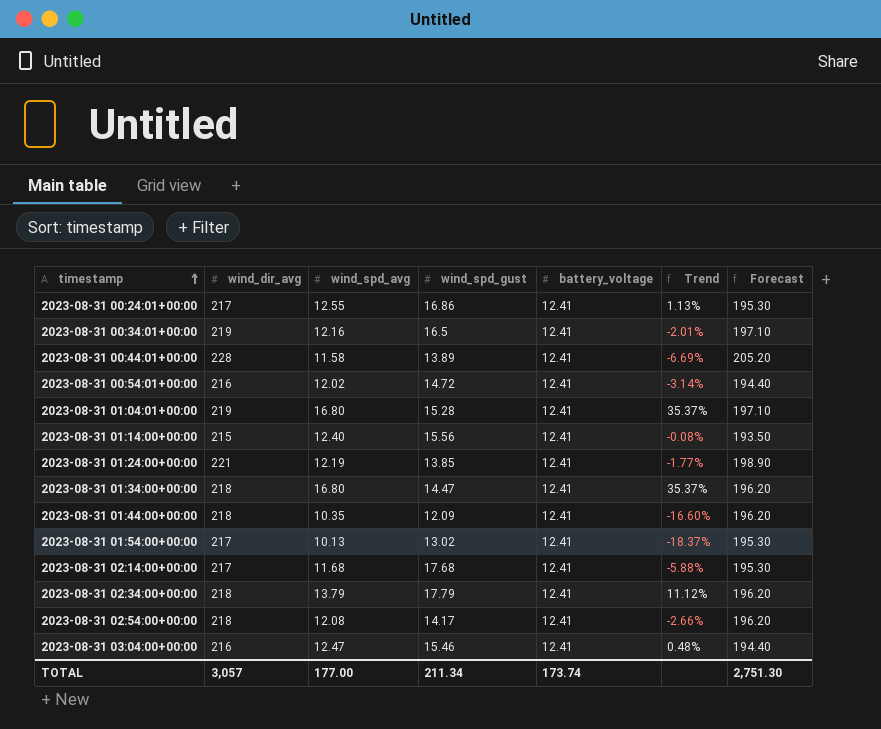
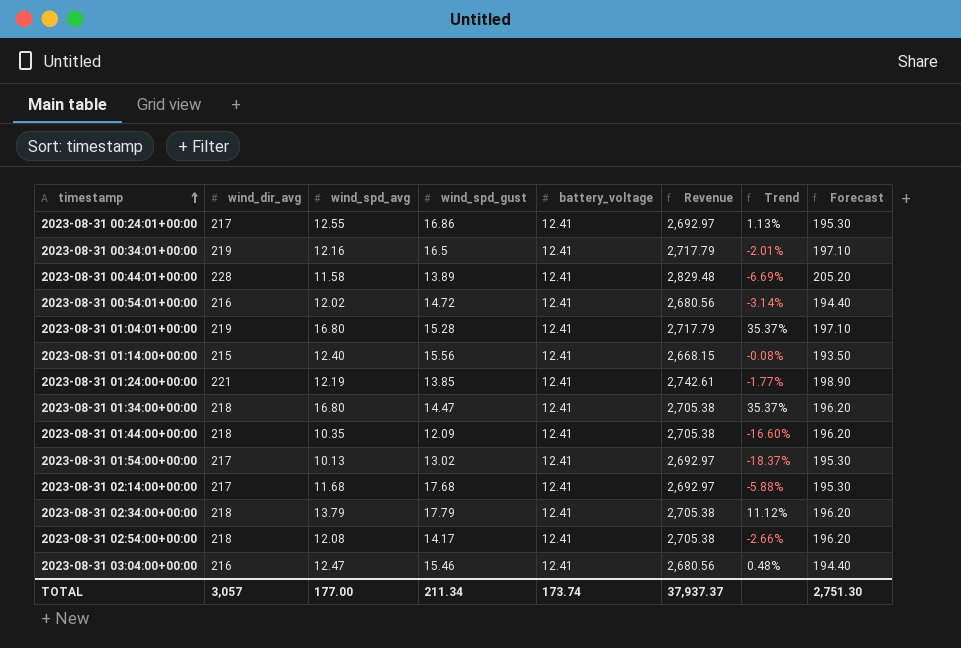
column Revenue | formula: none -> [wind_dir_avg] * [battery_voltage]

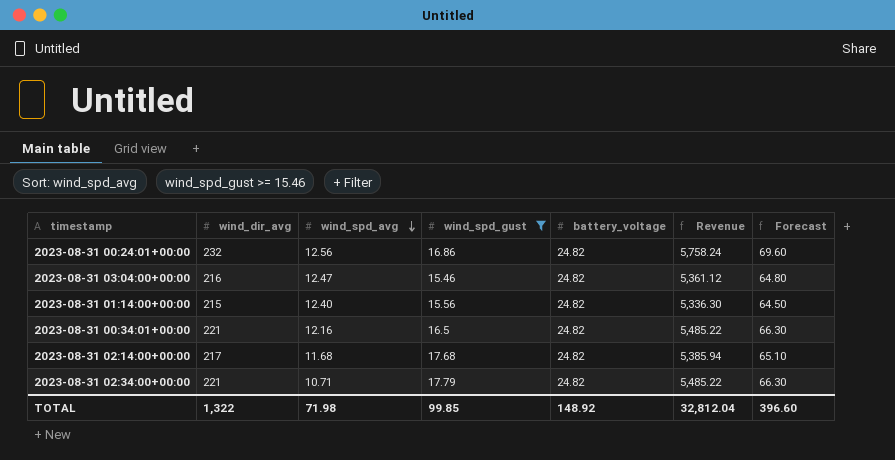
filter: none -> wind_spd_gust >= 15.46
row order: timestamp ascending -> wind_spd_avg descending
column Trend | formula: ([wind_spd_avg] - [battery_voltage]) / [battery_voltage] -> none
column Forecast | formula: [wind_dir_avg] * 0.9 -> [wind_dir_avg] * 0.3
2023-08-31 00:24:01+00:00 | wind_dir_avg: 217 -> 232
2023-08-31 00:24:01+00:00 | wind_spd_avg: 12.55 -> 12.56
2023-08-31 00:24:01+00:00 | battery_voltage: 12.41 -> 24.82
2023-08-31 00:24:01+00:00 | Revenue: 2,692.97 -> 5,758.24
2023-08-31 03:04:00+00:00 | battery_voltage: 12.41 -> 24.82
2023-08-31 03:04:00+00:00 | Revenue: 2,680.56 -> 5,361.12
2023-08-31 01:14:00+00:00 | battery_voltage: 12.41 -> 24.82
2023-08-31 01:14:00+00:00 | Revenue: 2,668.15 -> 5,336.30
2023-08-31 00:34:01+00:00 | wind_dir_avg: 219 -> 221
2023-08-31 00:34:01+00:00 | battery_voltage: 12.41 -> 24.82
2023-08-31 00:34:01+00:00 | Revenue: 2,717.79 -> 5,485.22
2023-08-31 02:14:00+00:00 | battery_voltage: 12.41 -> 24.82
2023-08-31 02:14:00+00:00 | Revenue: 2,692.97 -> 5,385.94
2023-08-31 02:34:00+00:00 | wind_dir_avg: 218 -> 221
2023-08-31 02:34:00+00:00 | wind_spd_avg: 13.79 -> 10.71
2023-08-31 02:34:00+00:00 | battery_voltage: 12.41 -> 24.82
2023-08-31 02:34:00+00:00 | Revenue: 2,705.38 -> 5,485.22
TOTAL | wind_dir_avg: 3,057 -> 1,322
TOTAL | wind_spd_avg: 177.00 -> 71.98
TOTAL | wind_spd_gust: 211.34 -> 99.85
TOTAL | battery_voltage: 173.74 -> 148.92
TOTAL | Revenue: 37,937.37 -> 32,812.04
TOTAL | Forecast: 2,751.30 -> 396.60

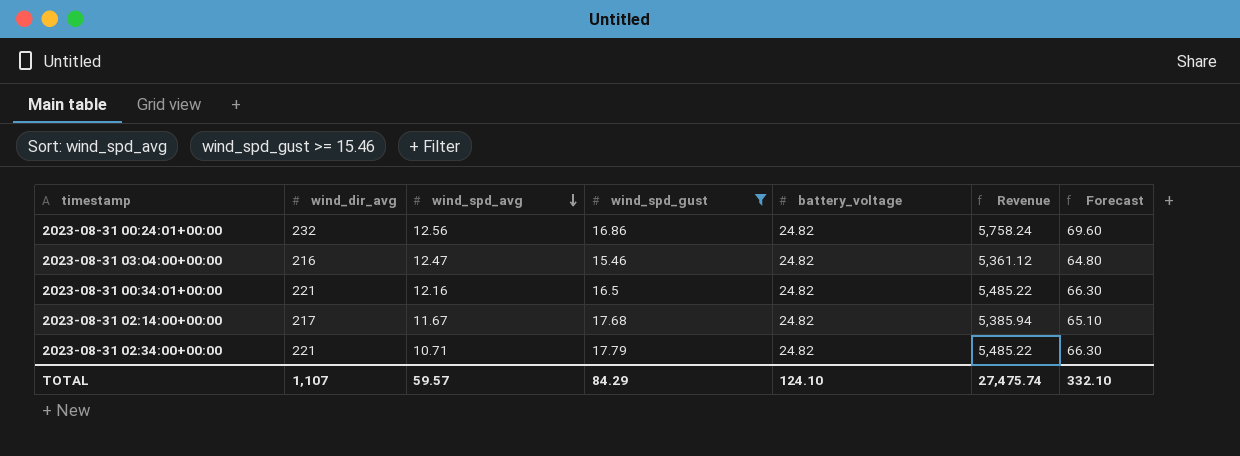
row 2023-08-31 01:14:00+00:00: 215 | 12.40 | 15.56 | 24.82 | 5,336.30 | 64.50 -> none
2023-08-31 02:14:00+00:00 | wind_spd_avg: 11.68 -> 11.67
TOTAL | wind_dir_avg: 1,322 -> 1,107
TOTAL | wind_spd_avg: 71.98 -> 59.57
TOTAL | wind_spd_gust: 99.85 -> 84.29
TOTAL | battery_voltage: 148.92 -> 124.10
TOTAL | Revenue: 32,812.04 -> 27,475.74
TOTAL | Forecast: 396.60 -> 332.10

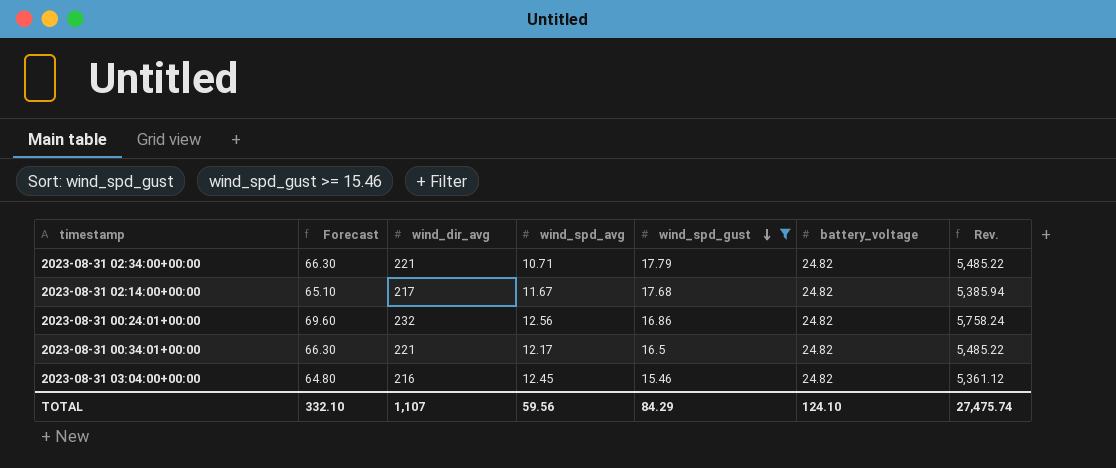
row order: wind_spd_avg descending -> wind_spd_gust descending
column Forecast | position: 7 -> 2
column name: Revenue -> Rev.
2023-08-31 00:34:01+00:00 | wind_spd_avg: 12.16 -> 12.17
2023-08-31 03:04:00+00:00 | wind_spd_avg: 12.47 -> 12.45
TOTAL | wind_spd_avg: 59.57 -> 59.56

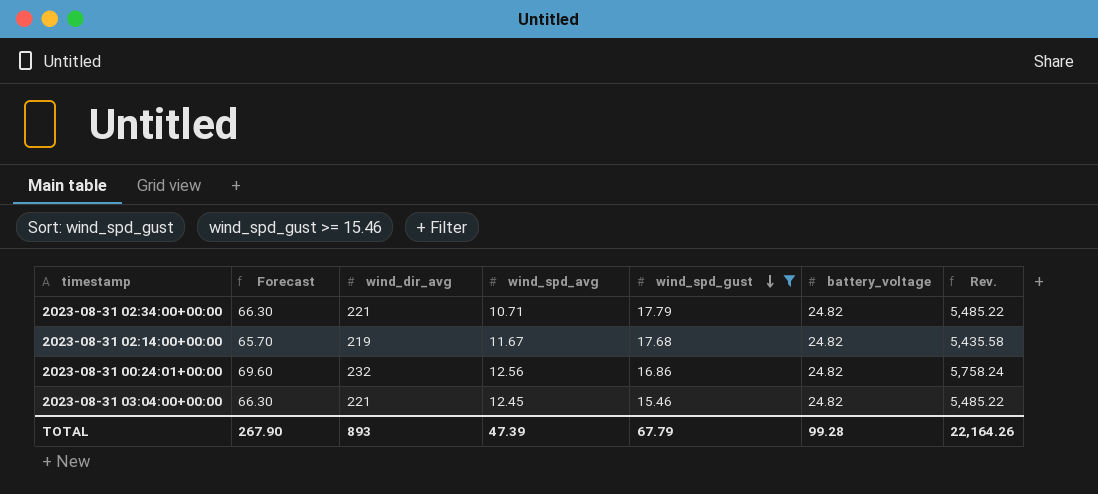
row 2023-08-31 00:34:01+00:00: 66.30 | 221 | 12.17 | 16.5 | 24.82 | 5,485.22 -> none
2023-08-31 02:14:00+00:00 | Forecast: 65.10 -> 65.70
2023-08-31 02:14:00+00:00 | wind_dir_avg: 217 -> 219
2023-08-31 02:14:00+00:00 | Rev.: 5,385.94 -> 5,435.58
2023-08-31 03:04:00+00:00 | Forecast: 64.80 -> 66.30
2023-08-31 03:04:00+00:00 | wind_dir_avg: 216 -> 221
2023-08-31 03:04:00+00:00 | Rev.: 5,361.12 -> 5,485.22
TOTAL | Forecast: 332.10 -> 267.90
TOTAL | wind_dir_avg: 1,107 -> 893
TOTAL | wind_spd_avg: 59.56 -> 47.39
TOTAL | wind_spd_gust: 84.29 -> 67.79
TOTAL | battery_voltage: 124.10 -> 99.28
TOTAL | Rev.: 27,475.74 -> 22,164.26

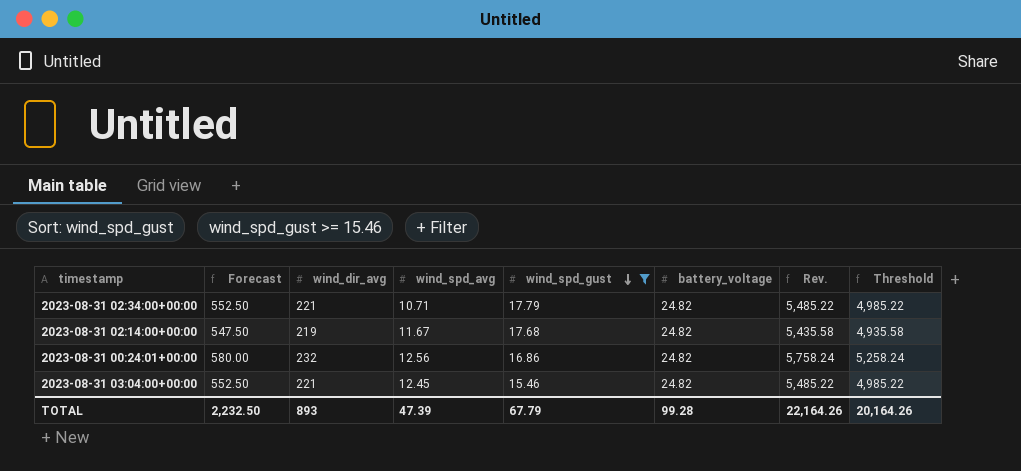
column Forecast | formula: [wind_dir_avg] * 0.3 -> [wind_dir_avg] * 2.5
column Threshold | formula: none -> [Rev.] - 500
TOTAL | Forecast: 267.90 -> 2,232.50

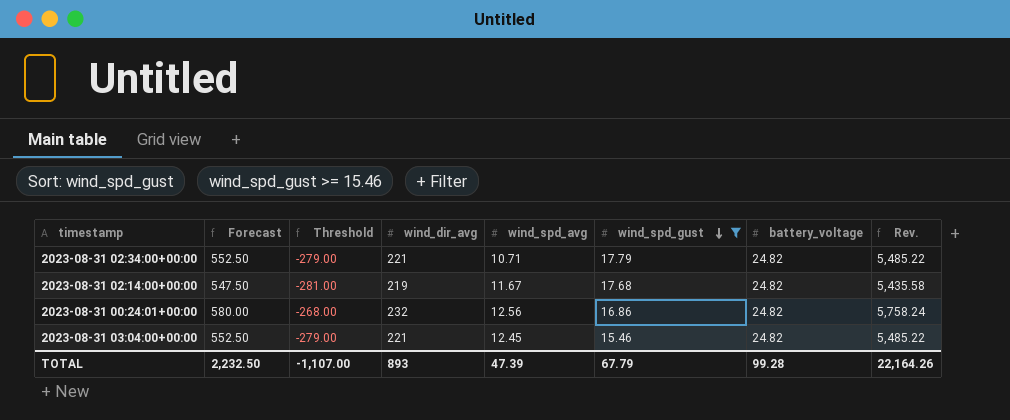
column Threshold | formula: [Rev.] - 500 -> [wind_dir_avg] - 500
column Threshold | position: 8 -> 3
TOTAL | Threshold: 20,164.26 -> -1,107.00

